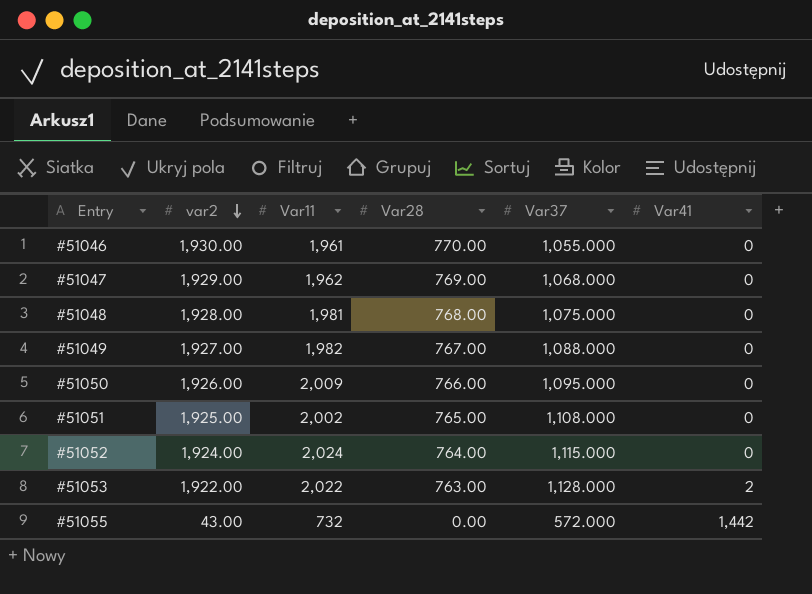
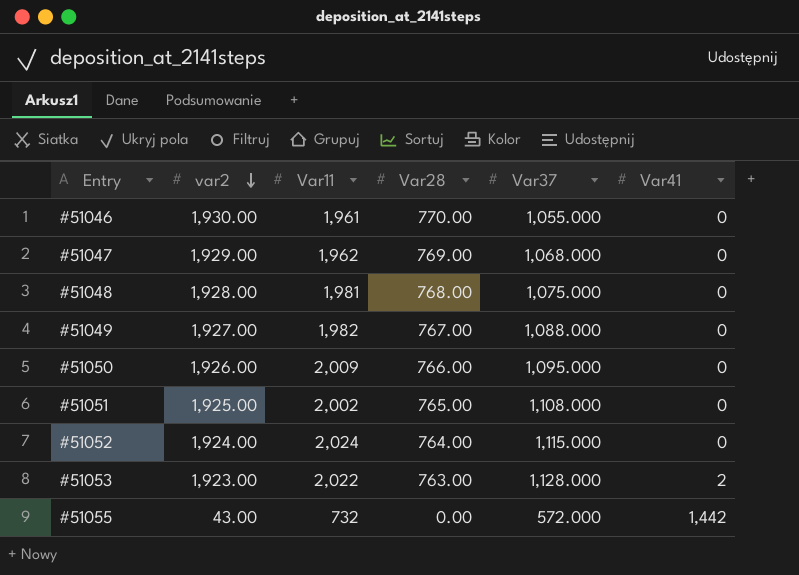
#51053 | var2: 1,922.00 -> 1,923.00

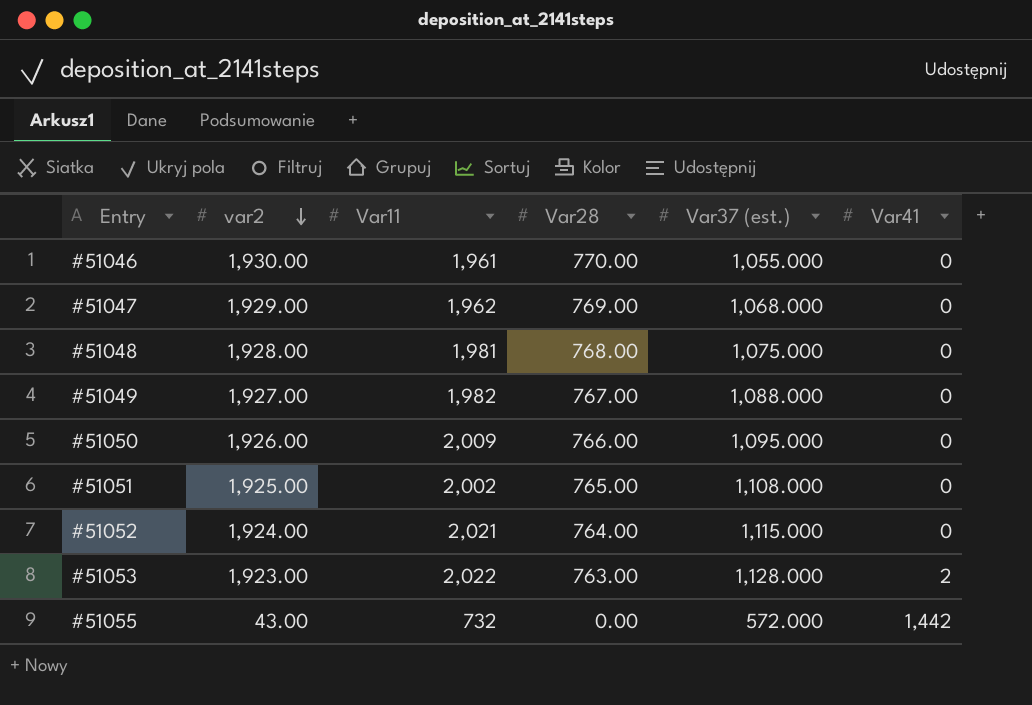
column name: Var37 -> Var37 (est.)
#51052 | Var11: 2,024 -> 2,021

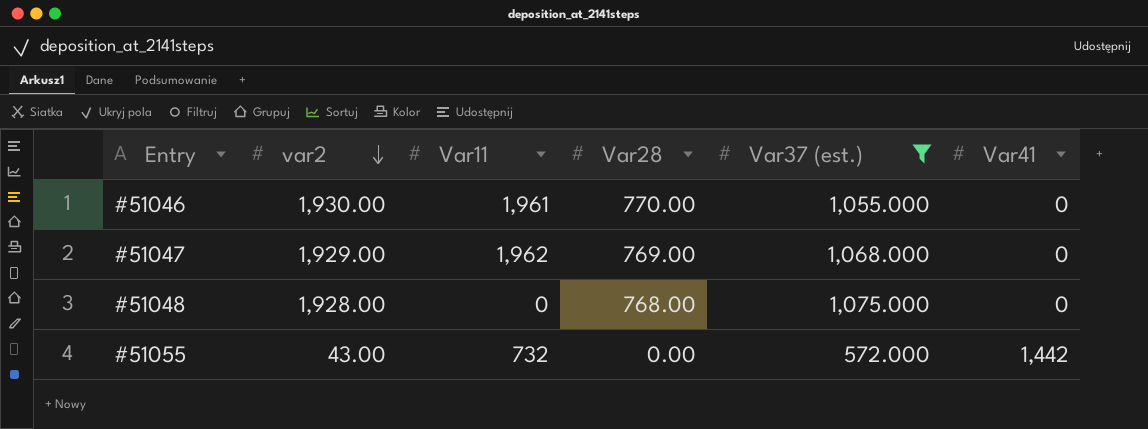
filter: none -> Var37 (est.) <= 1,075.000
#51048 | Var11: 1,981 -> 0

